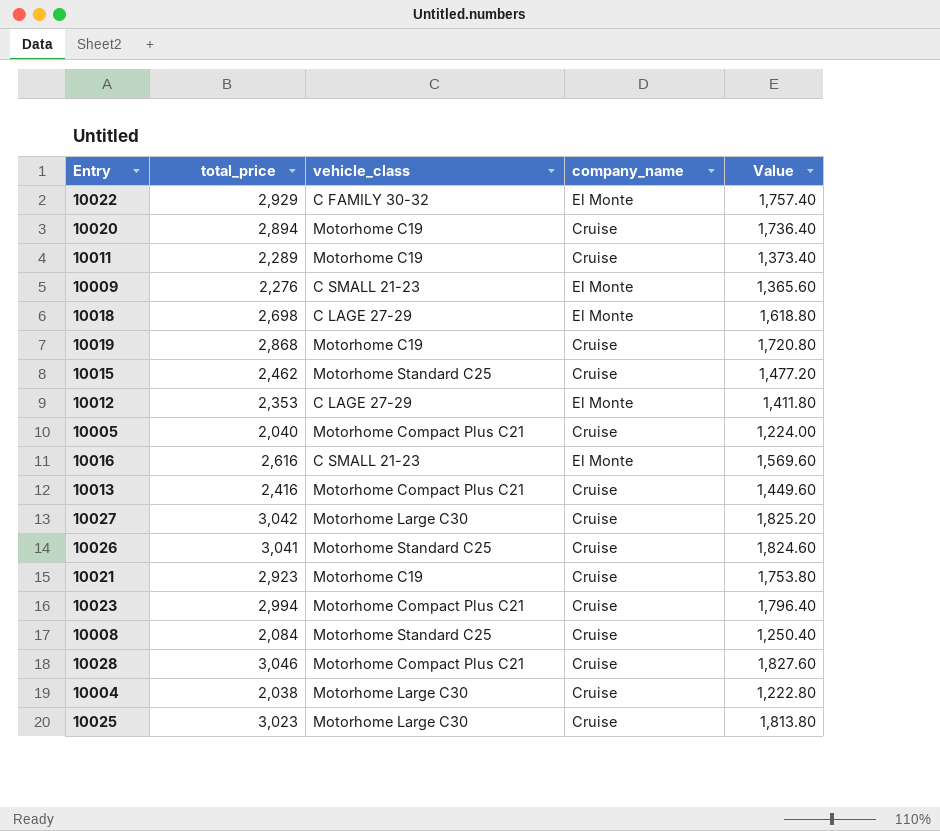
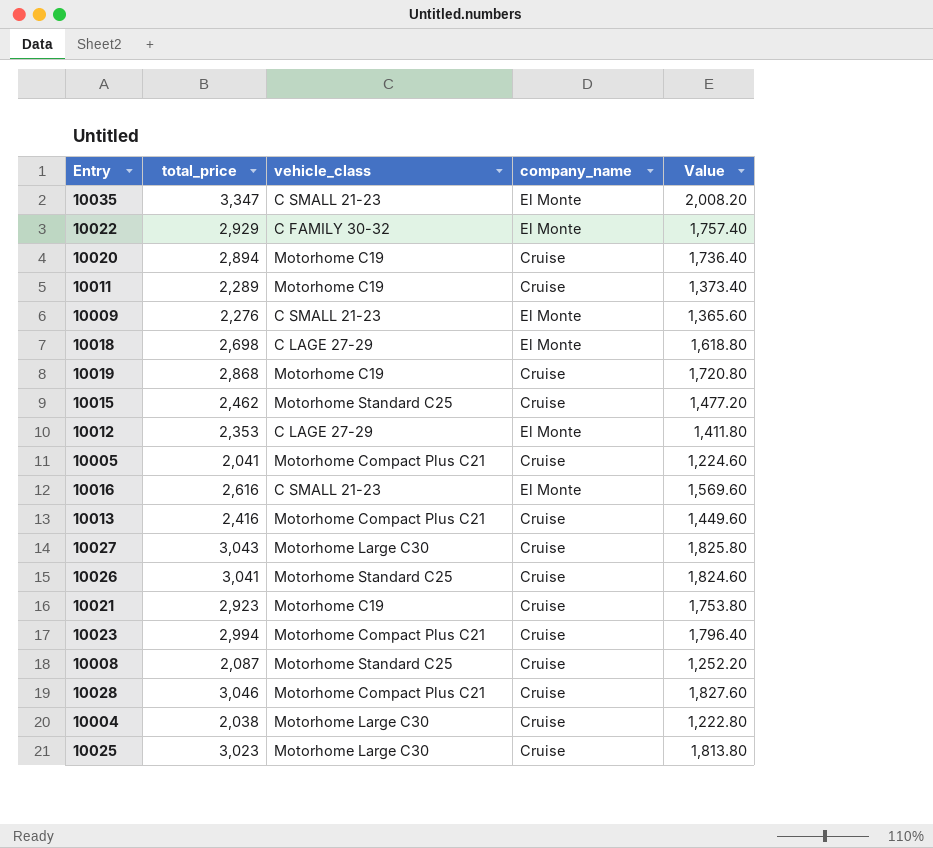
row 10035: none -> 3,347 | C SMALL 21-23 | El Monte | 2,008.20
10005 | total_price: 2,040 -> 2,041
10005 | Value: 1,224.00 -> 1,224.60
10027 | total_price: 3,042 -> 3,043
10027 | Value: 1,825.20 -> 1,825.80
10008 | total_price: 2,084 -> 2,087
10008 | Value: 1,250.40 -> 1,252.20

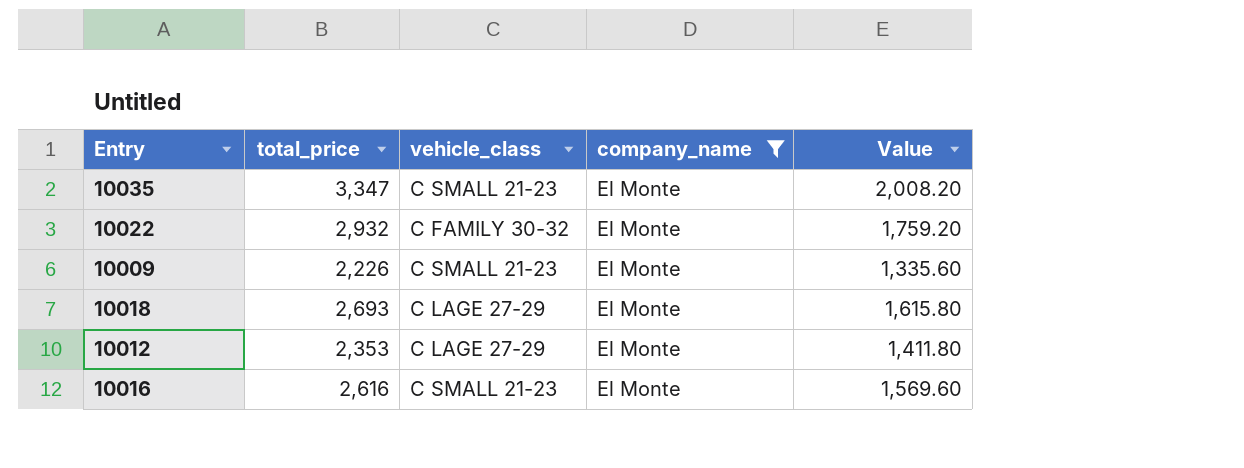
filter: none -> company_name = El Monte
10022 | total_price: 2,929 -> 2,932
10022 | Value: 1,757.40 -> 1,759.20
10009 | total_price: 2,276 -> 2,226
10009 | Value: 1,365.60 -> 1,335.60
10018 | total_price: 2,698 -> 2,693
10018 | Value: 1,618.80 -> 1,615.80

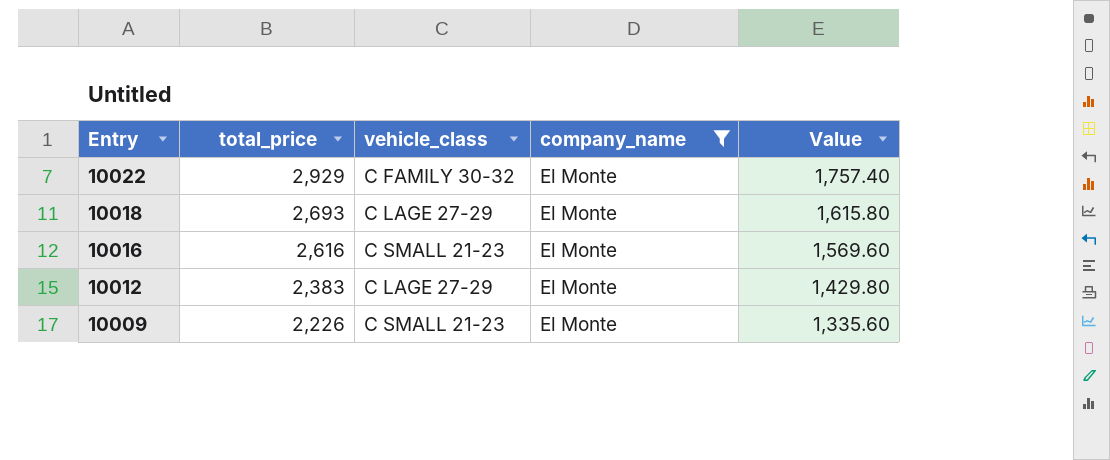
row order: none -> Entry descending
row 10035: 3,347 | C SMALL 21-23 | El Monte | 2,008.20 -> none
10022 | total_price: 2,932 -> 2,929
10022 | Value: 1,759.20 -> 1,757.40
10012 | total_price: 2,353 -> 2,383
10012 | Value: 1,411.80 -> 1,429.80

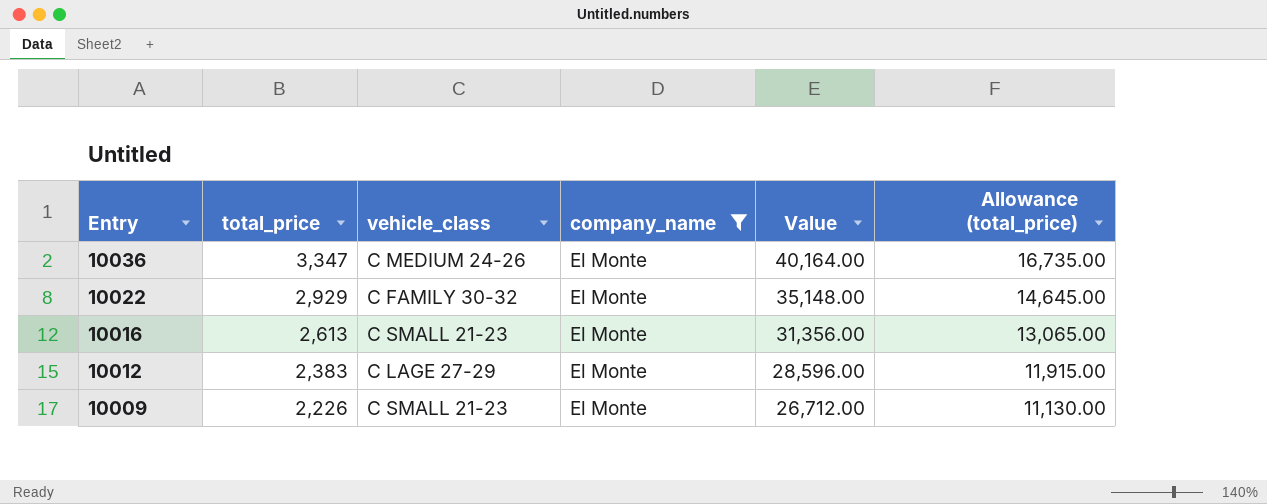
column Value | formula: [total_price] * 0.6 -> [total_price] * 12
column Allowance (total_price) | formula: none -> [total_price] * 5
row 10018: 2,693 | C LAGE 27-29 | El Monte | 1,615.80 -> none
row 10036: none -> 3,347 | C MEDIUM 24-26 | El Monte | 40,164.00 | 16,735.00
10016 | total_price: 2,616 -> 2,613

